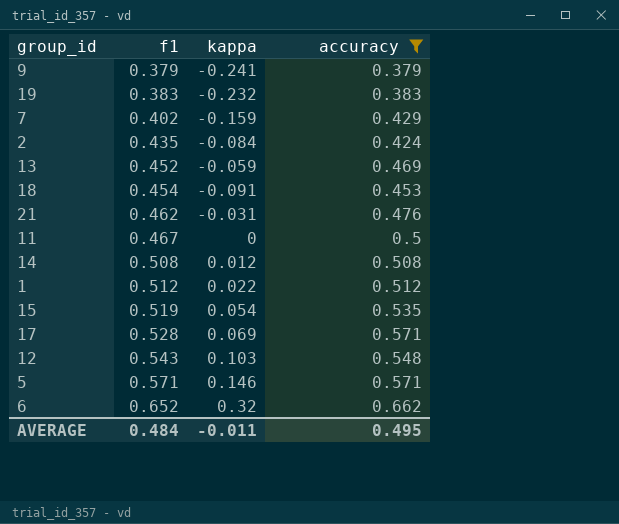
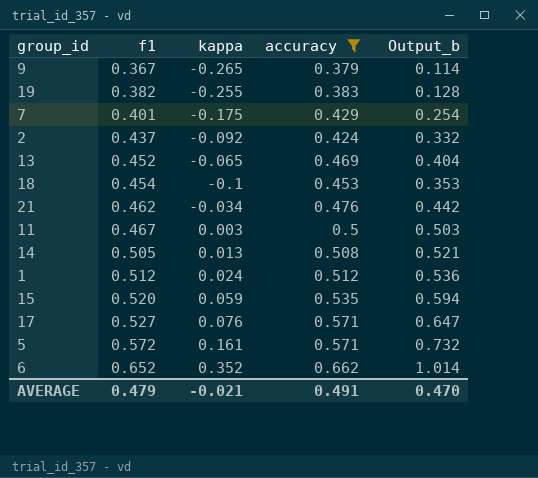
column Output_b | formula: none -> [kappa] + [accuracy]
row 12: 0.543 | 0.103 | 0.548 -> none
9 | f1: 0.379 -> 0.367
9 | kappa: -0.241 -> -0.265
19 | f1: 0.383 -> 0.382
19 | kappa: -0.232 -> -0.255
7 | f1: 0.402 -> 0.401
7 | kappa: -0.159 -> -0.175
2 | f1: 0.435 -> 0.437
2 | kappa: -0.084 -> -0.092
13 | kappa: -0.059 -> -0.065
18 | kappa: -0.091 -> -0.1
21 | kappa: -0.031 -> -0.034
11 | kappa: 0 -> 0.003
14 | f1: 0.508 -> 0.505
14 | kappa: 0.012 -> 0.013
1 | kappa: 0.022 -> 0.024
15 | f1: 0.519 -> 0.520
15 | kappa: 0.054 -> 0.059
17 | f1: 0.528 -> 0.527
17 | kappa: 0.069 -> 0.076
5 | f1: 0.571 -> 0.572
5 | kappa: 0.146 -> 0.161
6 | kappa: 0.32 -> 0.352
AVERAGE | f1: 0.484 -> 0.479
AVERAGE | kappa: -0.011 -> -0.021
AVERAGE | accuracy: 0.495 -> 0.491

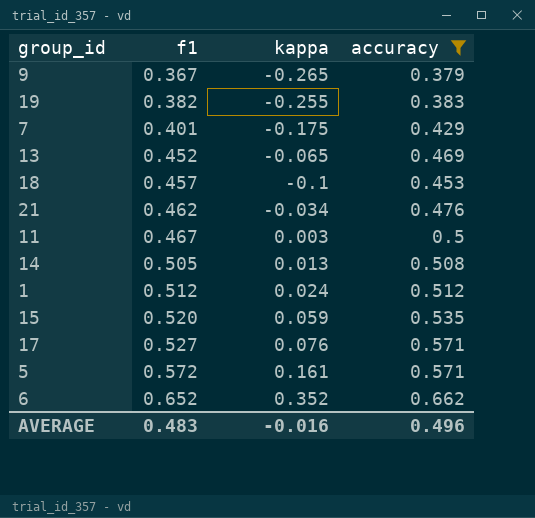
column Output_b | formula: [kappa] + [accuracy] -> none
row 2: 0.437 | -0.092 | 0.424 | 0.332 -> none
18 | f1: 0.454 -> 0.457
AVERAGE | f1: 0.479 -> 0.483
AVERAGE | kappa: -0.021 -> -0.016
AVERAGE | accuracy: 0.491 -> 0.496

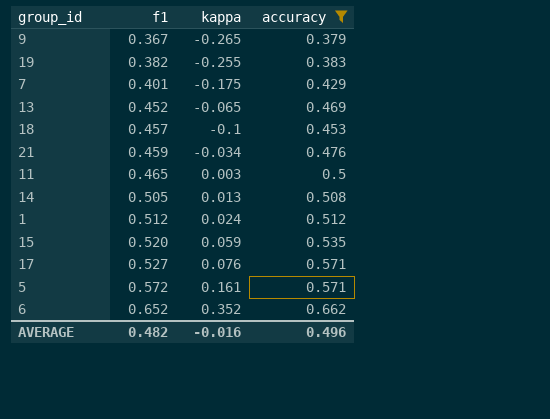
21 | f1: 0.462 -> 0.459
11 | f1: 0.467 -> 0.465
AVERAGE | f1: 0.483 -> 0.482

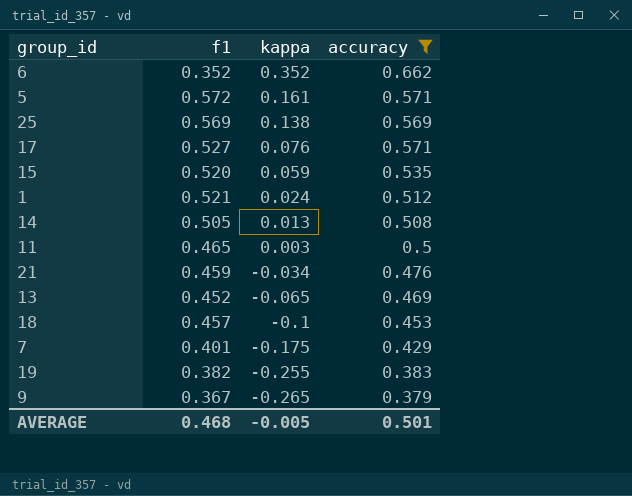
row order: f1 ascending -> kappa descending
6 | f1: 0.652 -> 0.352
row 25: none -> 0.569 | 0.138 | 0.569
1 | f1: 0.512 -> 0.521
AVERAGE | f1: 0.482 -> 0.468
AVERAGE | kappa: -0.016 -> -0.005
AVERAGE | accuracy: 0.496 -> 0.501

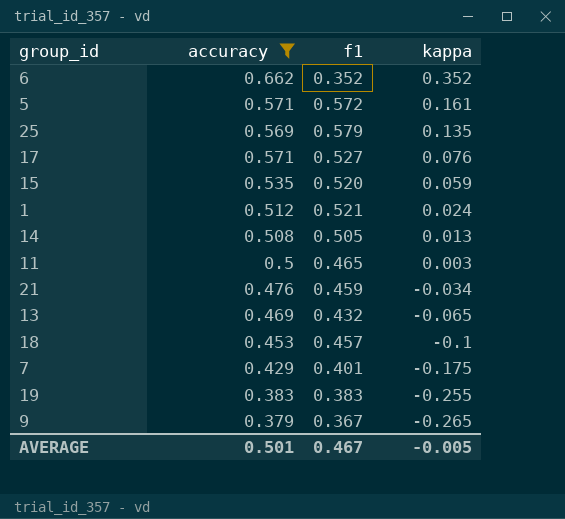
column accuracy | position: 4 -> 2
25 | f1: 0.569 -> 0.579
25 | kappa: 0.138 -> 0.135
13 | f1: 0.452 -> 0.432
19 | f1: 0.382 -> 0.383
AVERAGE | f1: 0.468 -> 0.467

